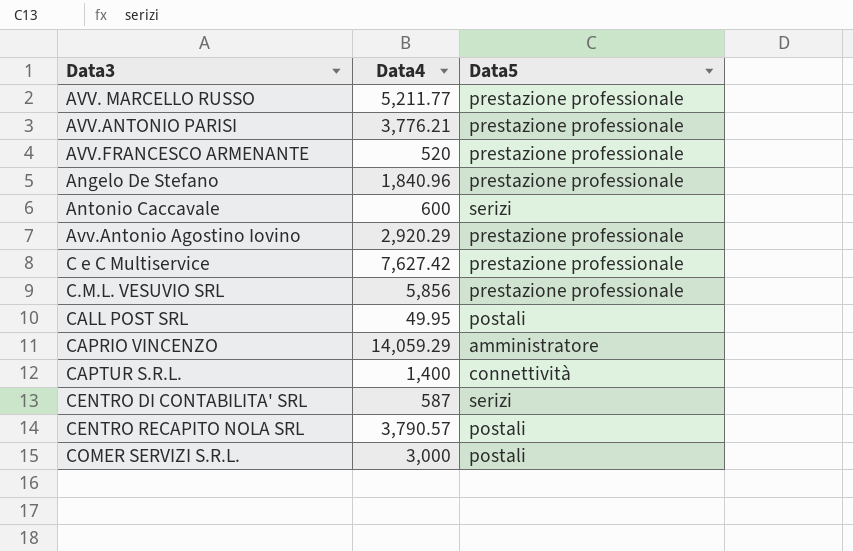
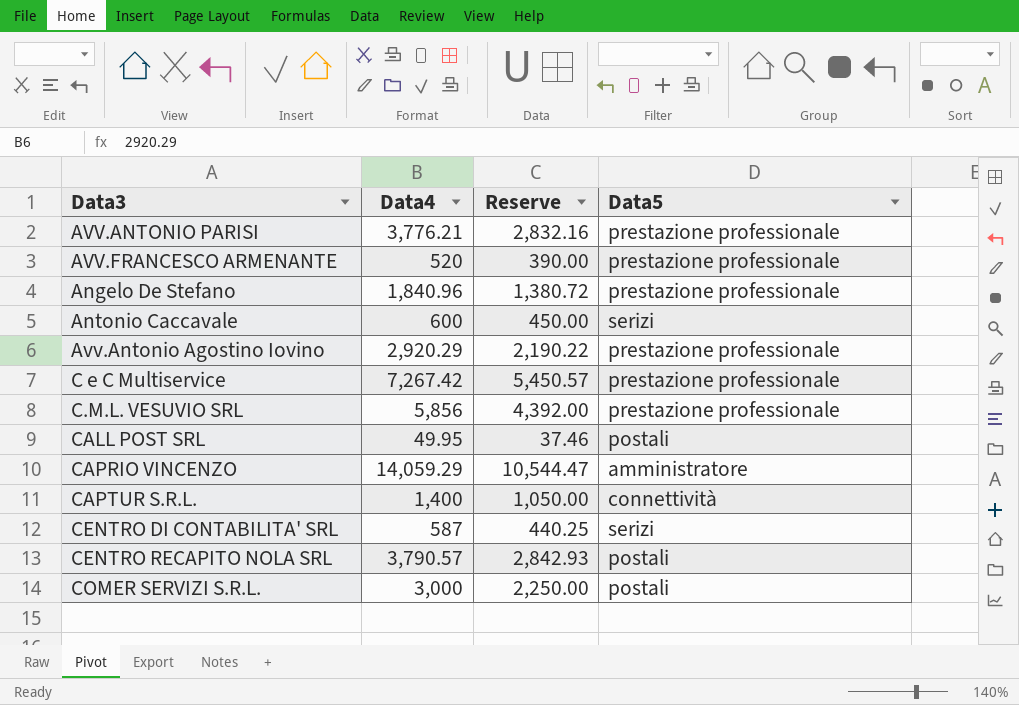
column Reserve | formula: none -> [Data4] * 0.75
row AVV. MARCELLO RUSSO: 5,211.77 | prestazione professionale -> none
C e C Multiservice | Data4: 7,627.42 -> 7,267.42

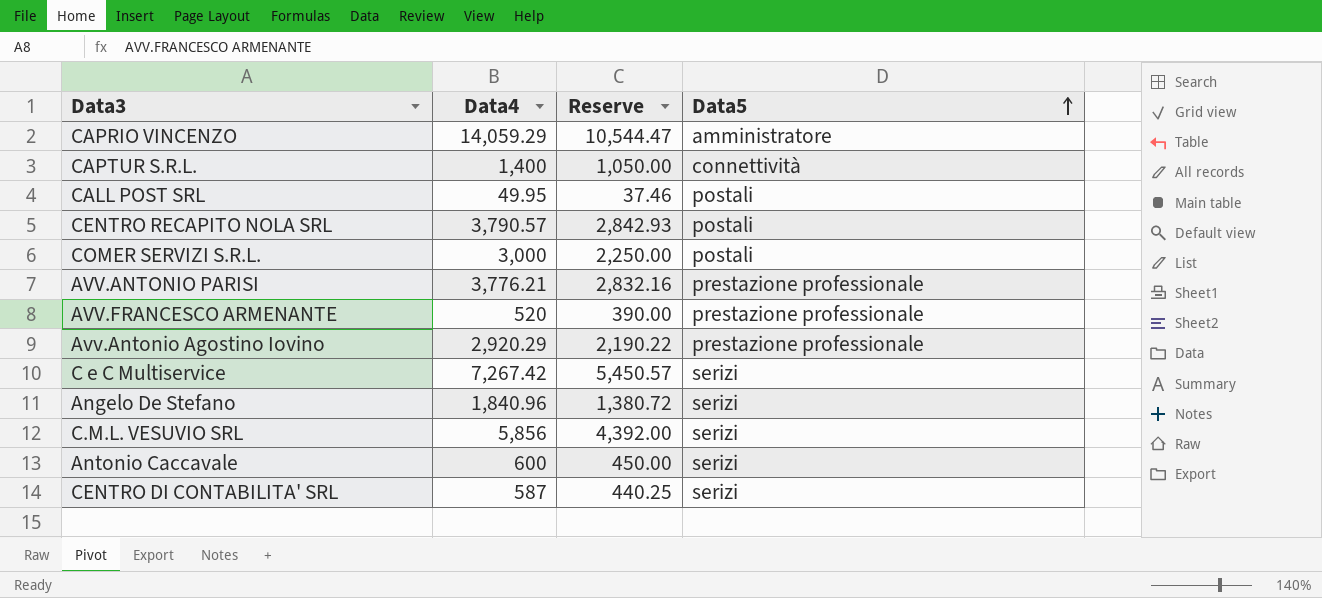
row order: none -> Data5 ascending
C e C Multiservice | Data5: prestazione professionale -> serizi
Angelo De Stefano | Data5: prestazione professionale -> serizi
C.M.L. VESUVIO SRL | Data5: prestazione professionale -> serizi

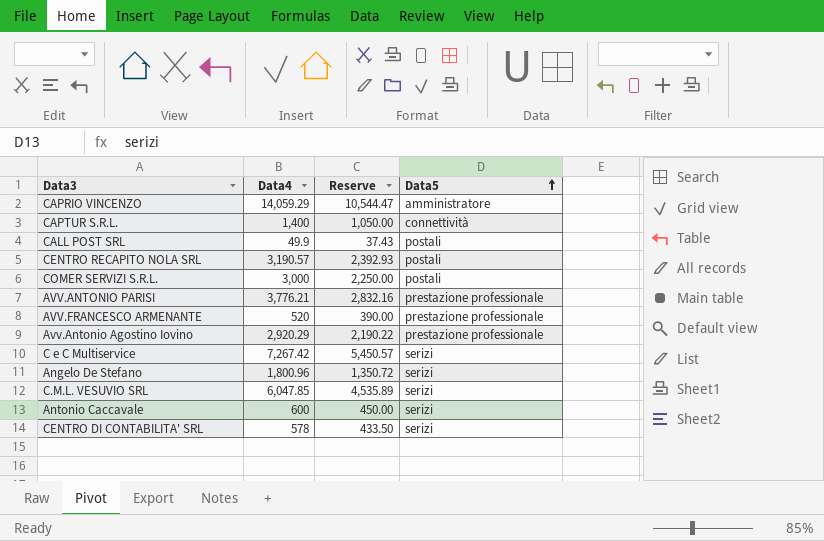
CALL POST SRL | Data4: 49.95 -> 49.9
CALL POST SRL | Reserve: 37.46 -> 37.43
CENTRO RECAPITO NOLA SRL | Data4: 3,790.57 -> 3,190.57
CENTRO RECAPITO NOLA SRL | Reserve: 2,842.93 -> 2,392.93
Angelo De Stefano | Data4: 1,840.96 -> 1,800.96
Angelo De Stefano | Reserve: 1,380.72 -> 1,350.72
C.M.L. VESUVIO SRL | Data4: 5,856 -> 6,047.85
C.M.L. VESUVIO SRL | Reserve: 4,392.00 -> 4,535.89
CENTRO DI CONTABILITA' SRL | Data4: 587 -> 578
CENTRO DI CONTABILITA' SRL | Reserve: 440.25 -> 433.50

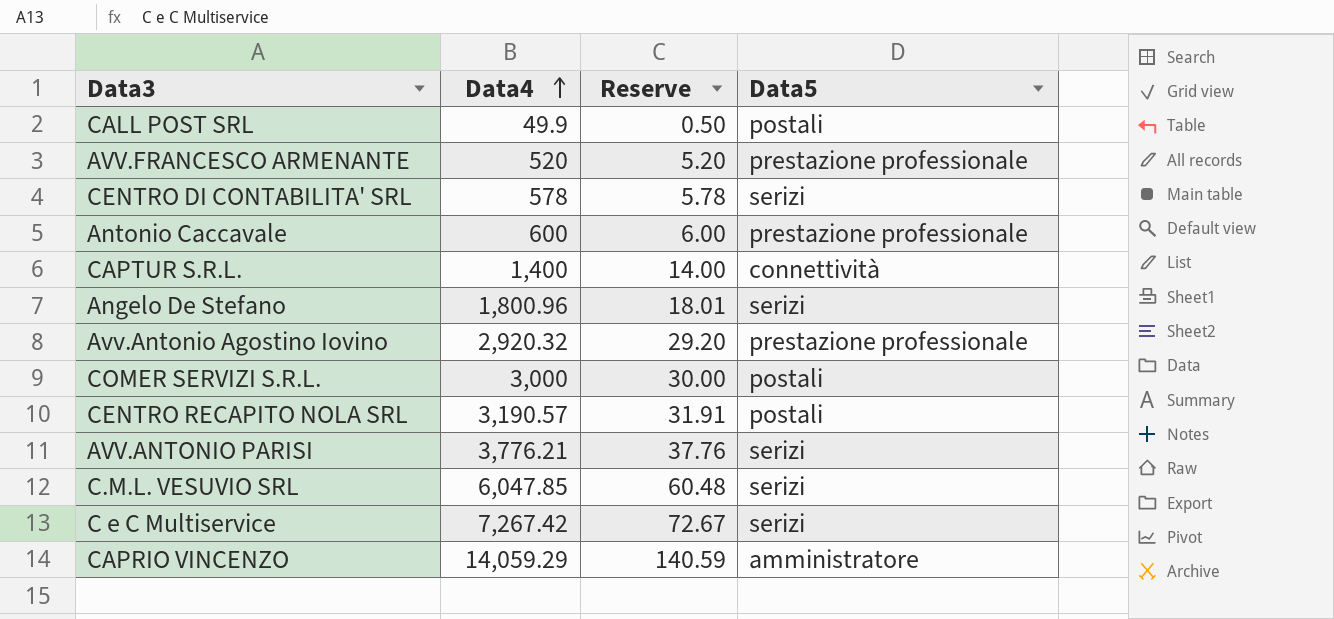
row order: Data5 ascending -> Data4 ascending
column Reserve | formula: [Data4] * 0.75 -> [Data4] * 0.01
Antonio Caccavale | Data5: serizi -> prestazione professionale
Avv.Antonio Agostino Iovino | Data4: 2,920.29 -> 2,920.32
AVV.ANTONIO PARISI | Data5: prestazione professionale -> serizi

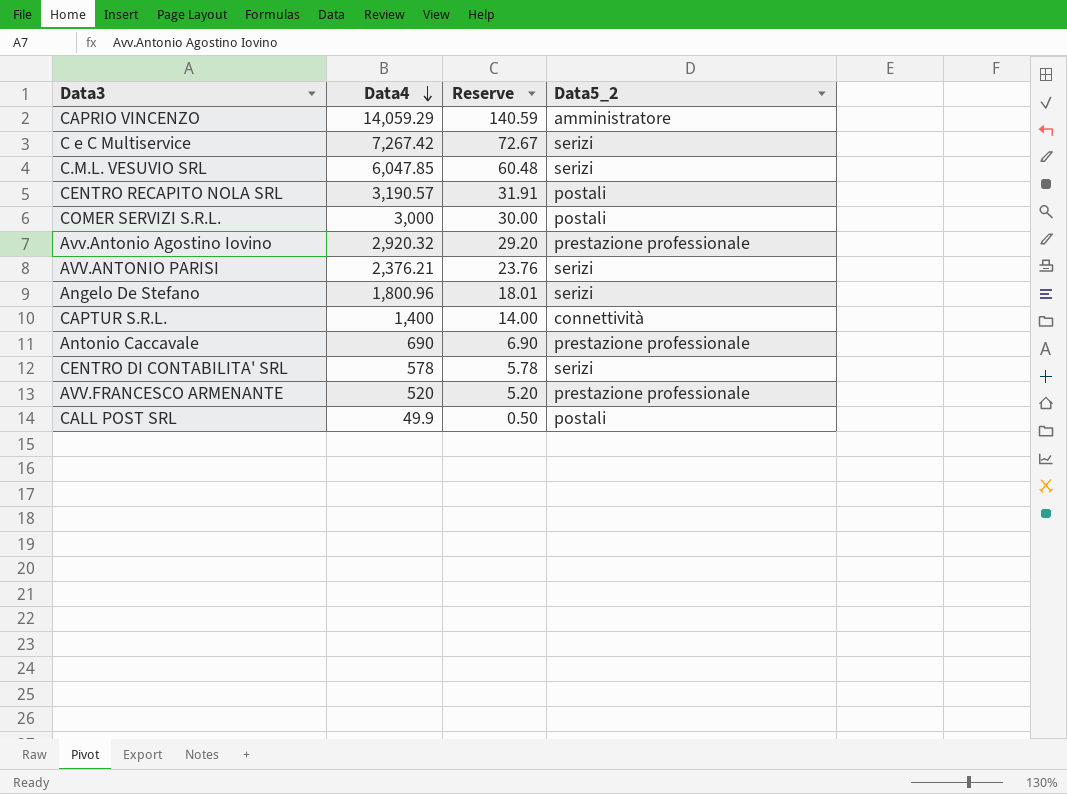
row order: Data4 ascending -> Data4 descending
column name: Data5 -> Data5_2
AVV.ANTONIO PARISI | Data4: 3,776.21 -> 2,376.21
AVV.ANTONIO PARISI | Reserve: 37.76 -> 23.76
Antonio Caccavale | Data4: 600 -> 690
Antonio Caccavale | Reserve: 6.00 -> 6.90

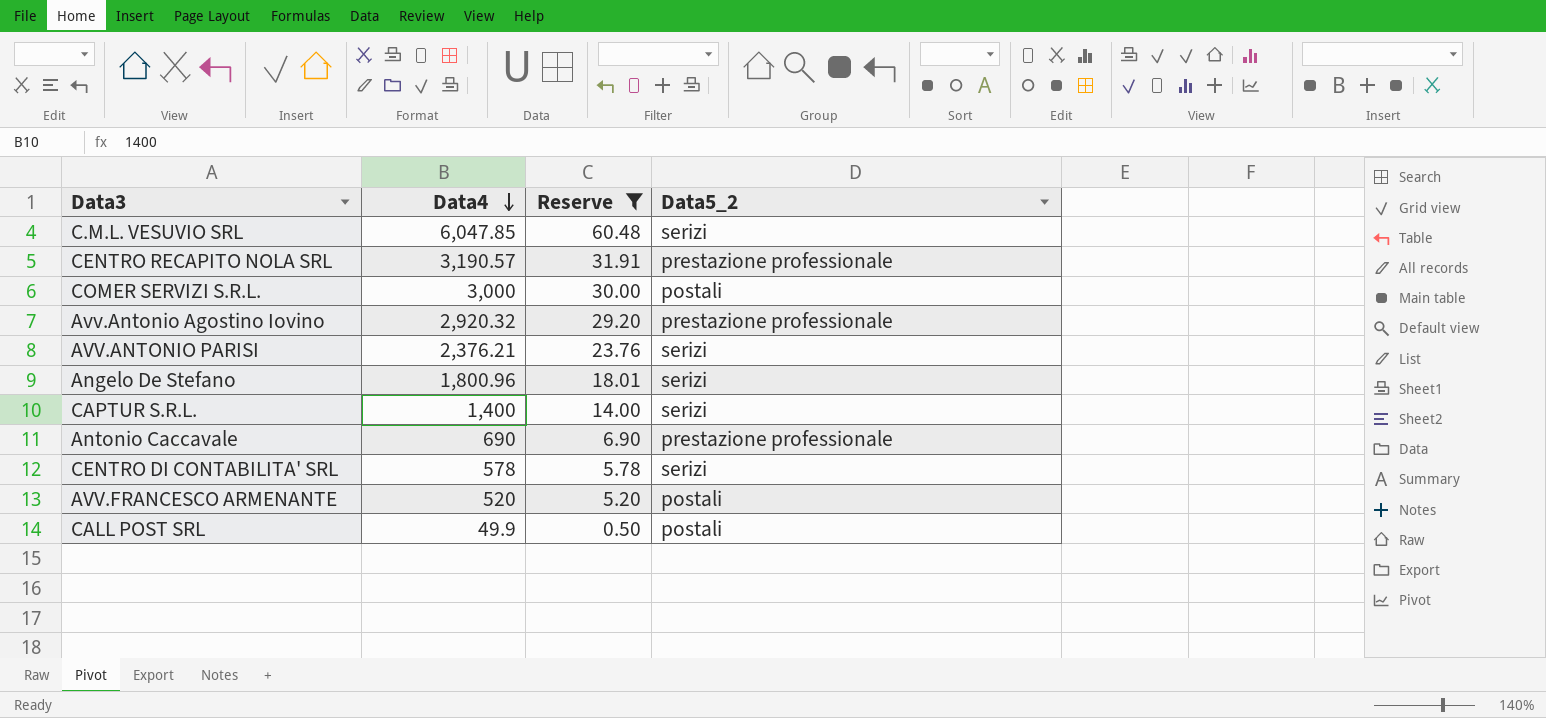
filter: none -> Reserve <= 60.48
CENTRO RECAPITO NOLA SRL | Data5_2: postali -> prestazione professionale
CAPTUR S.R.L. | Data5_2: connettività -> serizi
AVV.FRANCESCO ARMENANTE | Data5_2: prestazione professionale -> postali

